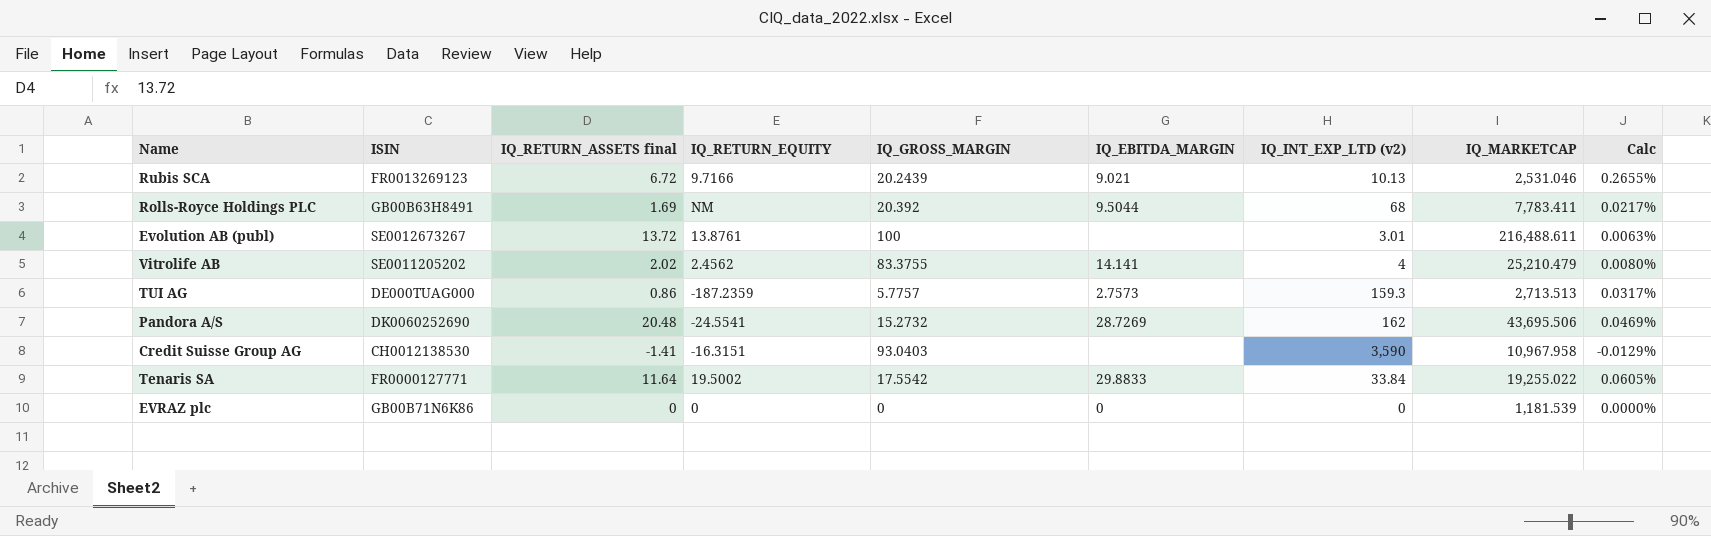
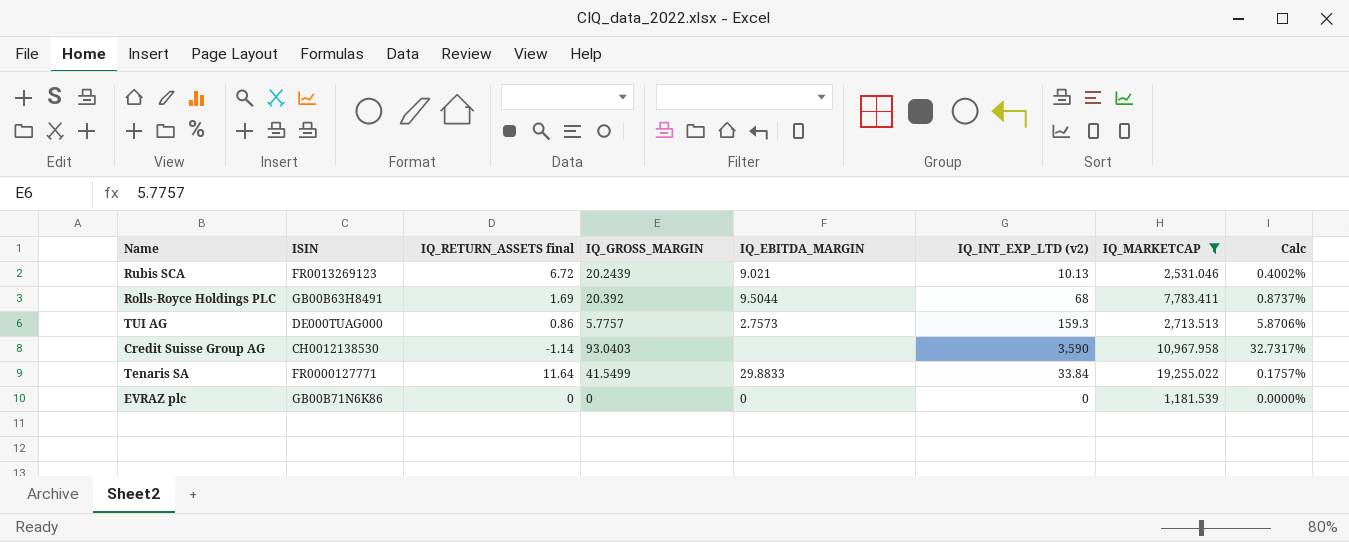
filter: none -> IQ_MARKETCAP <= 19,255.022
column IQ_RETURN_EQUITY | position: 4 -> none
column Calc | formula: [IQ_RETURN_ASSETS final] / [IQ_MARKETCAP] -> [IQ_INT_EXP_LTD (v2)] / [IQ_MARKETCAP]
Credit Suisse Group AG | IQ_RETURN_ASSETS final: -1.41 -> -1.14
Tenaris SA | IQ_GROSS_MARGIN: 17.5542 -> 41.5499

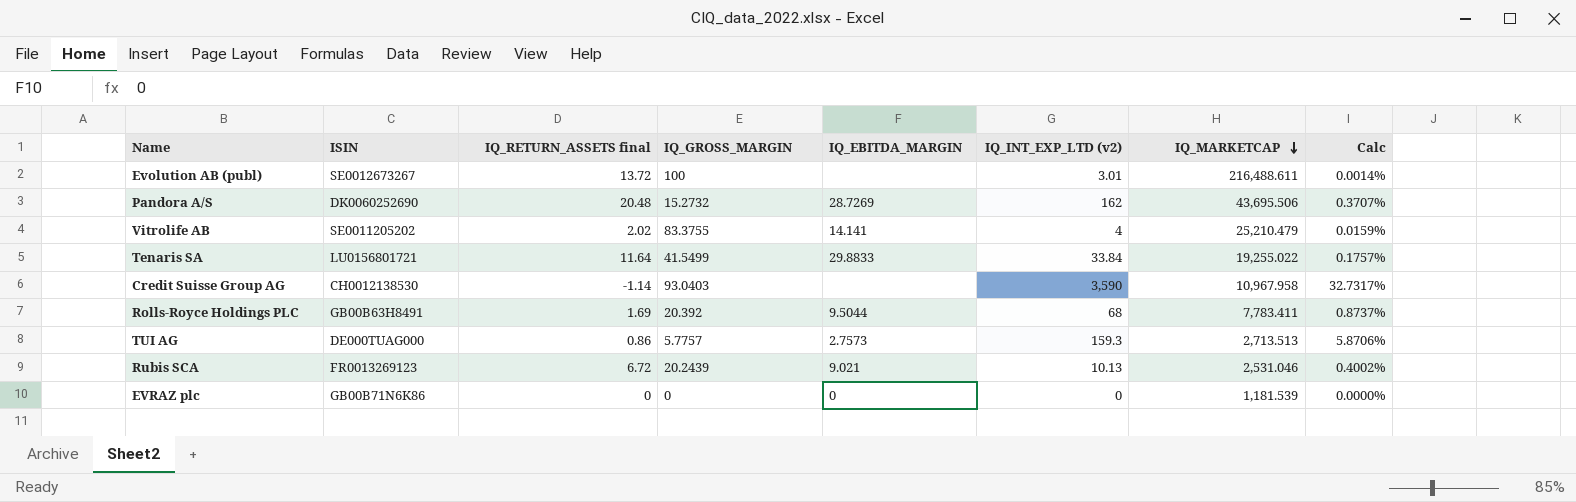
filter: IQ_MARKETCAP <= 19,255.022 -> none
row order: none -> IQ_MARKETCAP descending
Tenaris SA | ISIN: FR0000127771 -> LU0156801721

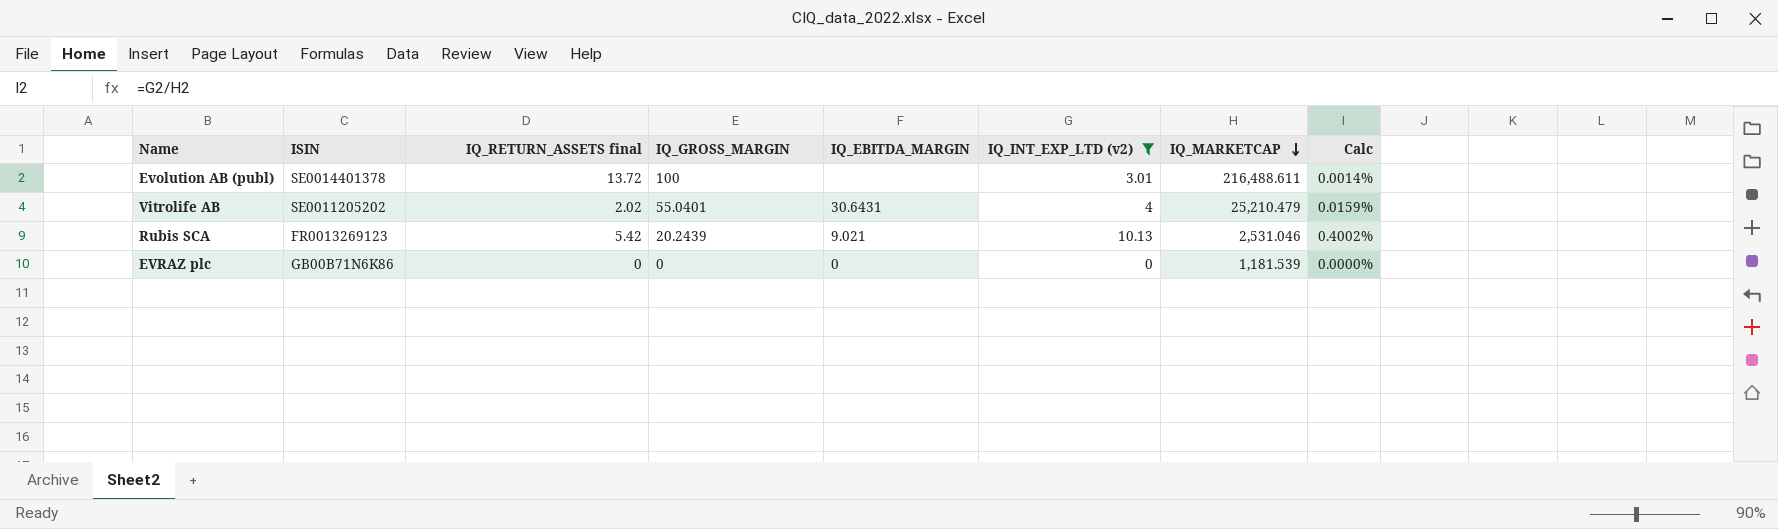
filter: none -> IQ_INT_EXP_LTD (v2) <= 10.13
Evolution AB (publ) | ISIN: SE0012673267 -> SE0014401378
Vitrolife AB | IQ_GROSS_MARGIN: 83.3755 -> 55.0401
Vitrolife AB | IQ_EBITDA_MARGIN: 14.141 -> 30.6431
Rubis SCA | IQ_RETURN_ASSETS final: 6.72 -> 5.42

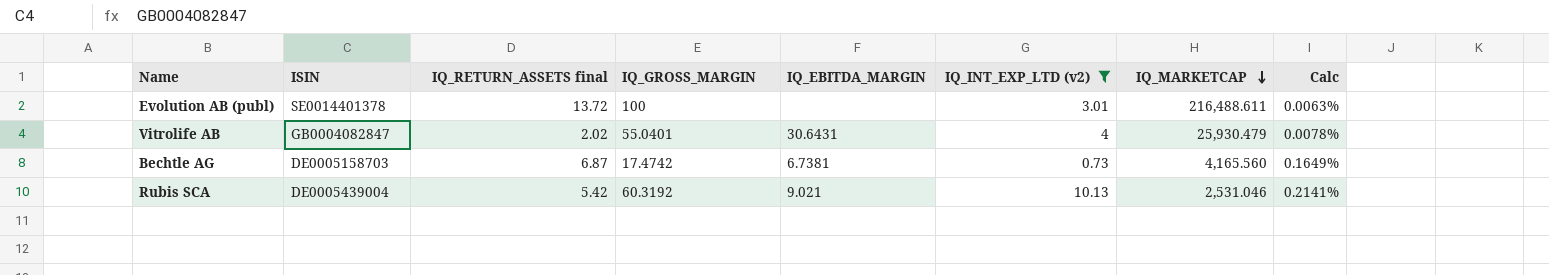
column Calc | formula: [IQ_INT_EXP_LTD (v2)] / [IQ_MARKETCAP] -> [IQ_RETURN_ASSETS final] / [IQ_MARKETCAP]
row EVRAZ plc: GB00B71N6K86 | 0 | 0 | 0 | 0 | 1,181.539 | 0.0000% -> none
Vitrolife AB | ISIN: SE0011205202 -> GB0004082847
Vitrolife AB | IQ_MARKETCAP: 25,210.479 -> 25,930.479
row Bechtle AG: none -> DE0005158703 | 6.87 | 17.4742 | 6.7381 | 0.73 | 4,165.560 | 0.1649%
Rubis SCA | ISIN: FR0013269123 -> DE0005439004
Rubis SCA | IQ_GROSS_MARGIN: 20.2439 -> 60.3192

